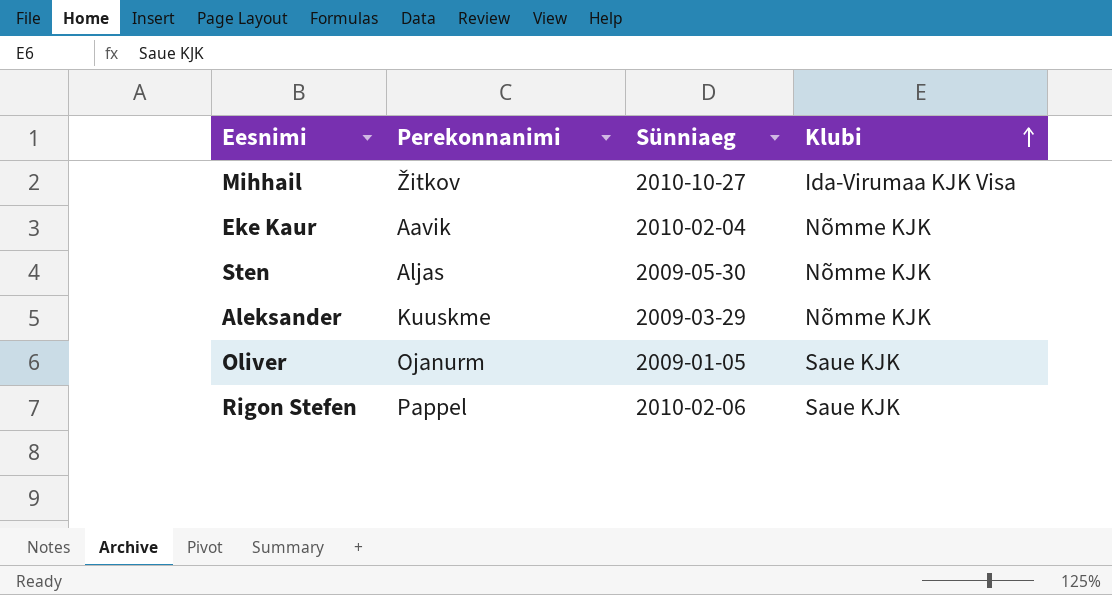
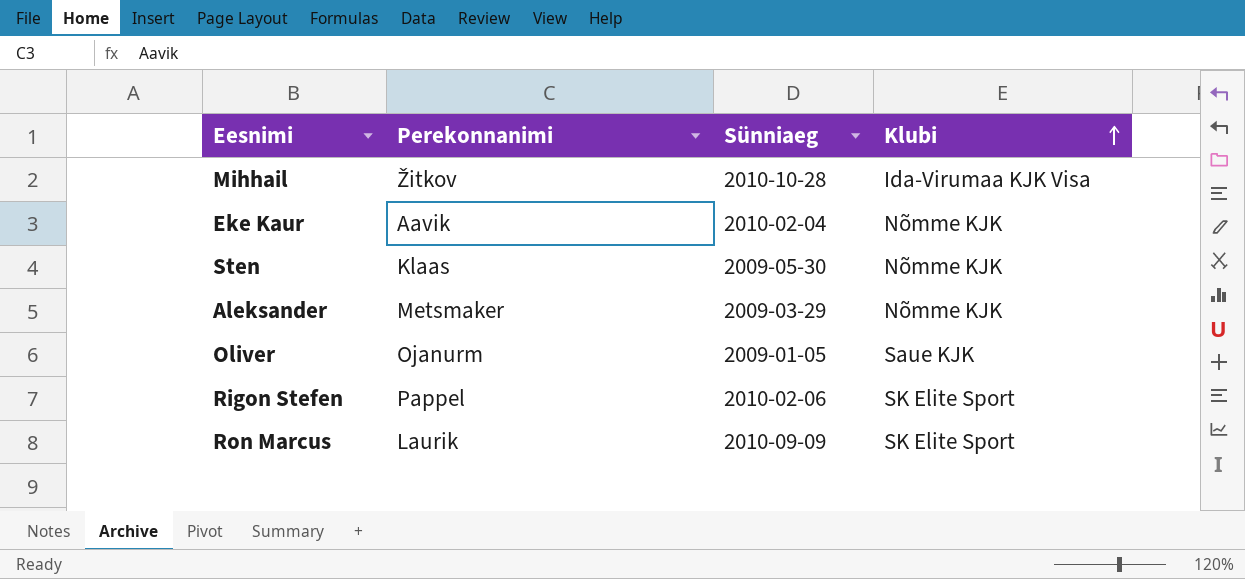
Mihhail | Sünniaeg: 2010-10-27 -> 2010-10-28
Sten | Perekonnanimi: Aljas -> Klaas
Aleksander | Perekonnanimi: Kuuskme -> Metsmaker
Rigon Stefen | Klubi: Saue KJK -> SK Elite Sport
row Ron Marcus: none -> Laurik | 2010-09-09 | SK Elite Sport

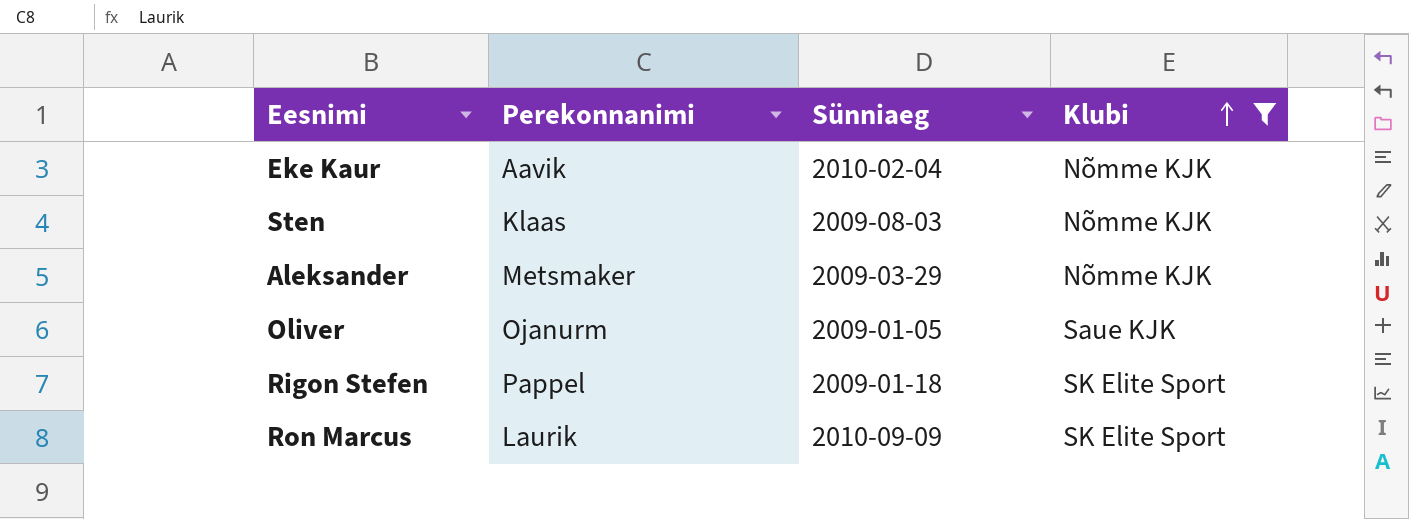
filter: none -> Klubi != Ida-Virumaa KJK Visa
Sten | Sünniaeg: 2009-05-30 -> 2009-08-03
Rigon Stefen | Sünniaeg: 2010-02-06 -> 2009-01-18

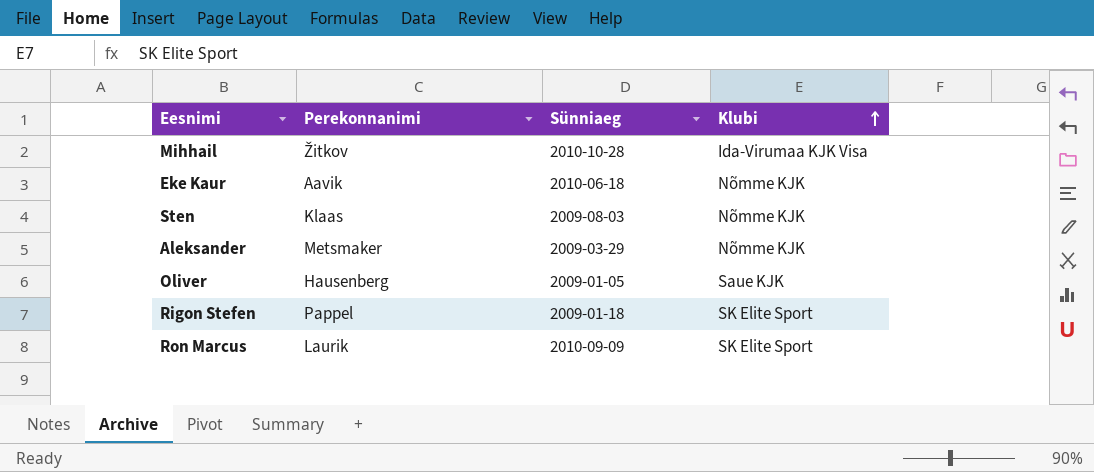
filter: Klubi != Ida-Virumaa KJK Visa -> none
Eke Kaur | Sünniaeg: 2010-02-04 -> 2010-06-18
Oliver | Perekonnanimi: Ojanurm -> Hausenberg

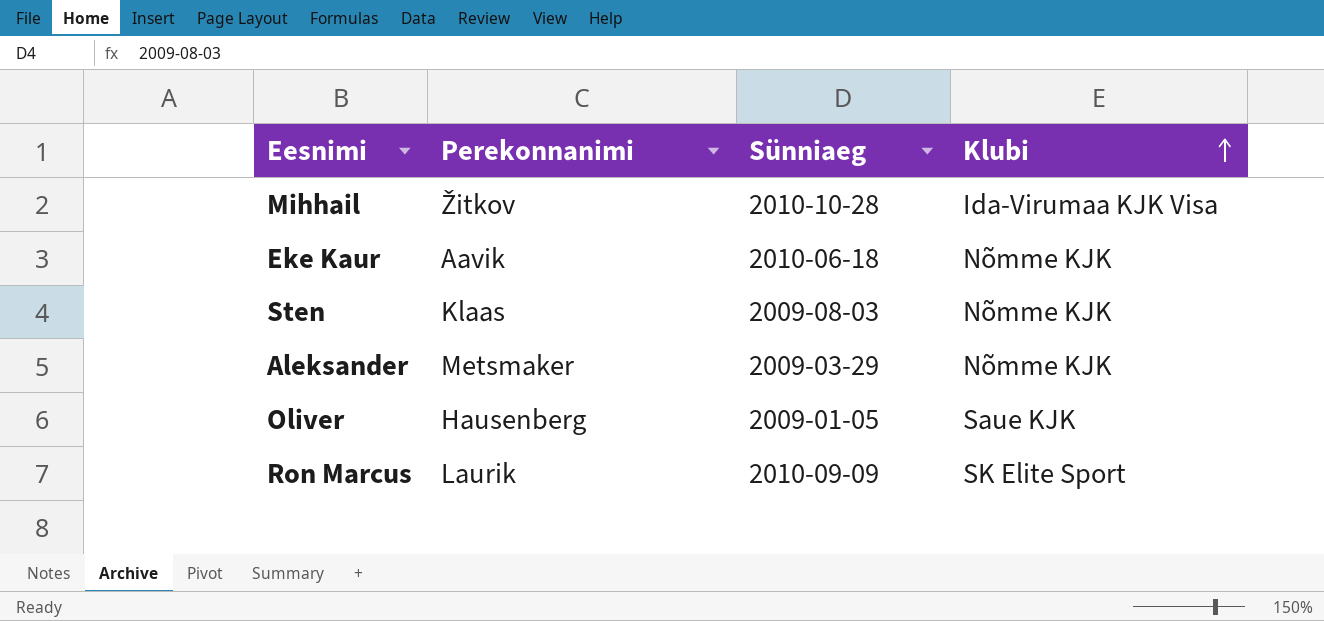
row Rigon Stefen: Pappel | 2009-01-18 | SK Elite Sport -> none

